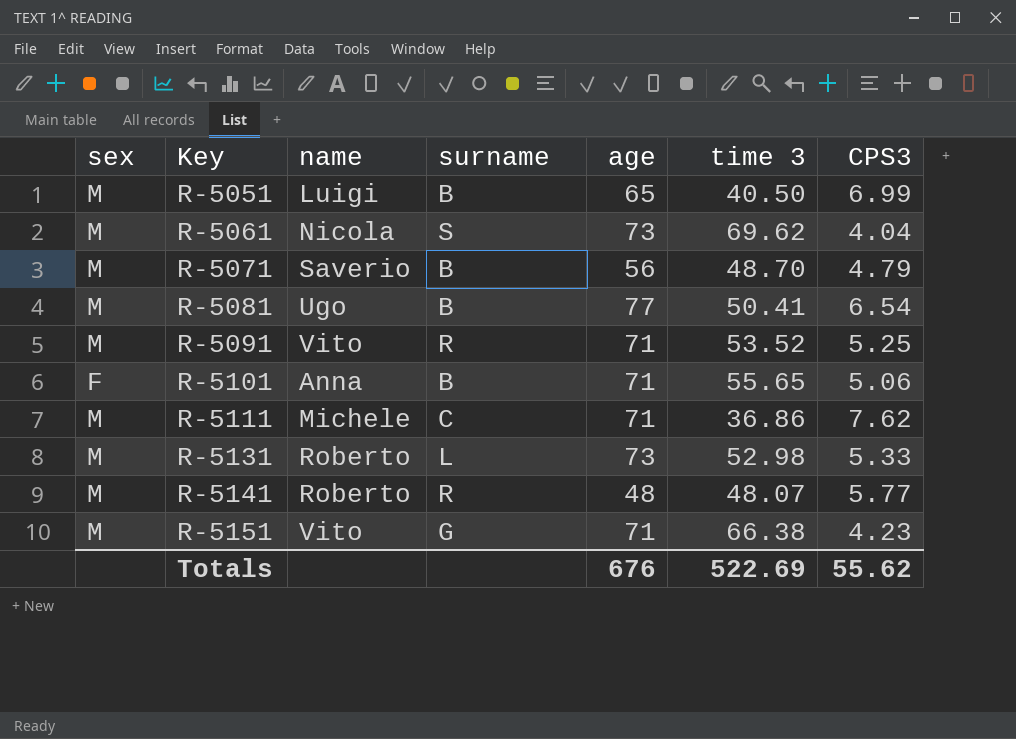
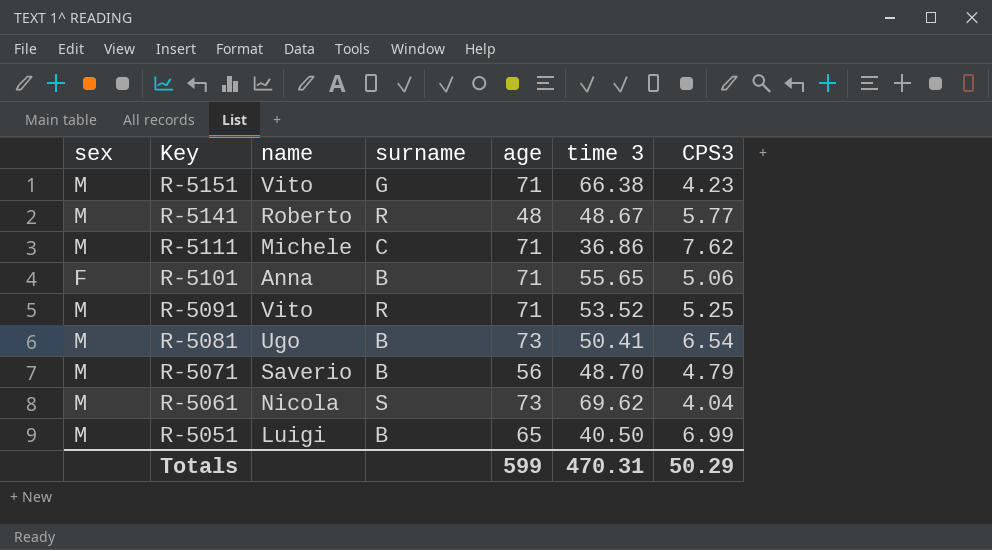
row order: Key ascending -> Key descending
row R-5131: M | Roberto | L | 73 | 52.98 | 5.33 -> none
R-5141 | time 3: 48.07 -> 48.67
R-5081 | age: 77 -> 73
Totals | age: 676 -> 599
Totals | time 3: 522.69 -> 470.31
Totals | CPS3: 55.62 -> 50.29

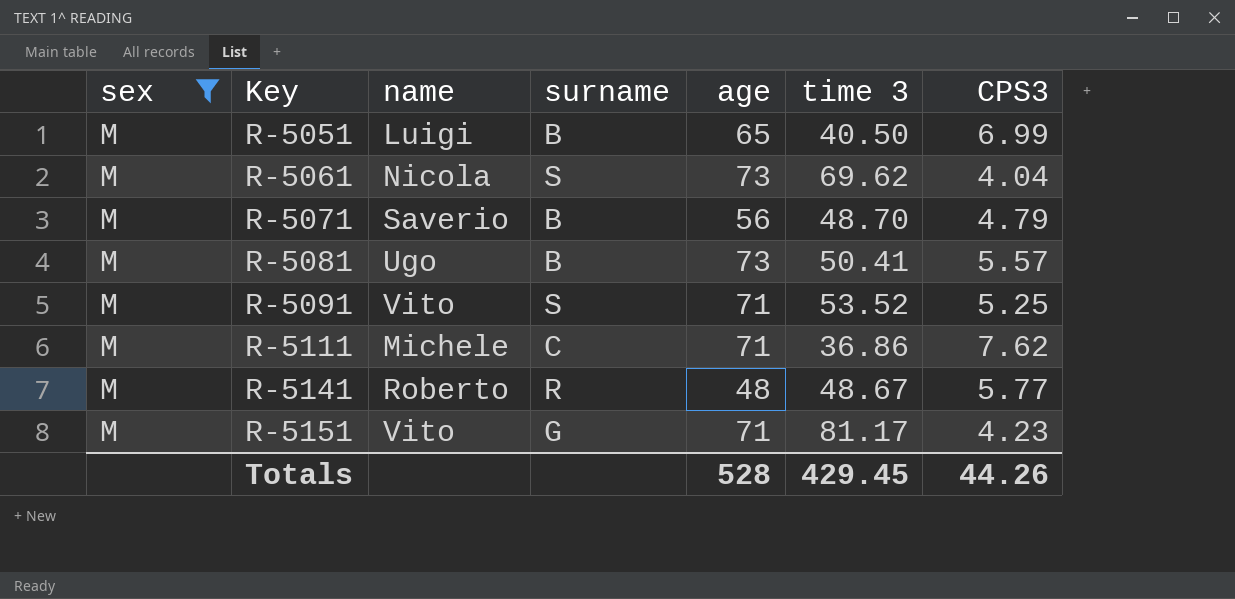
filter: none -> sex = M
row order: Key descending -> Key ascending
R-5081 | CPS3: 6.54 -> 5.57
R-5091 | surname: R -> S
R-5151 | time 3: 66.38 -> 81.17
Totals | age: 599 -> 528
Totals | time 3: 470.31 -> 429.45
Totals | CPS3: 50.29 -> 44.26

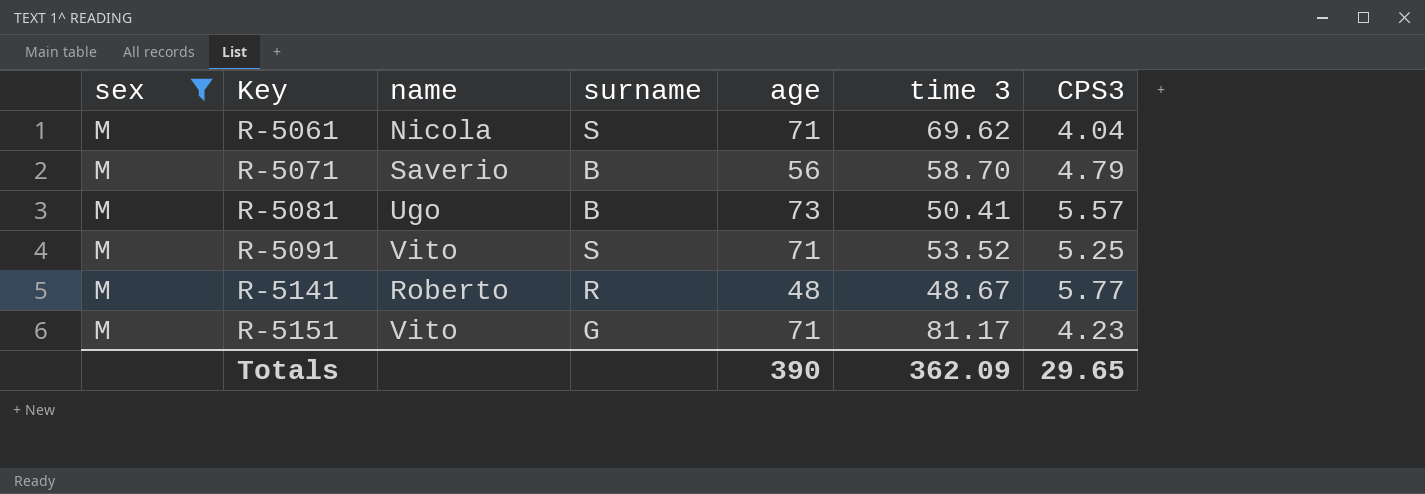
row R-5051: M | Luigi | B | 65 | 40.50 | 6.99 -> none
row R-5111: M | Michele | C | 71 | 36.86 | 7.62 -> none
R-5061 | age: 73 -> 71
R-5071 | time 3: 48.70 -> 58.70
Totals | age: 528 -> 390
Totals | time 3: 429.45 -> 362.09
Totals | CPS3: 44.26 -> 29.65

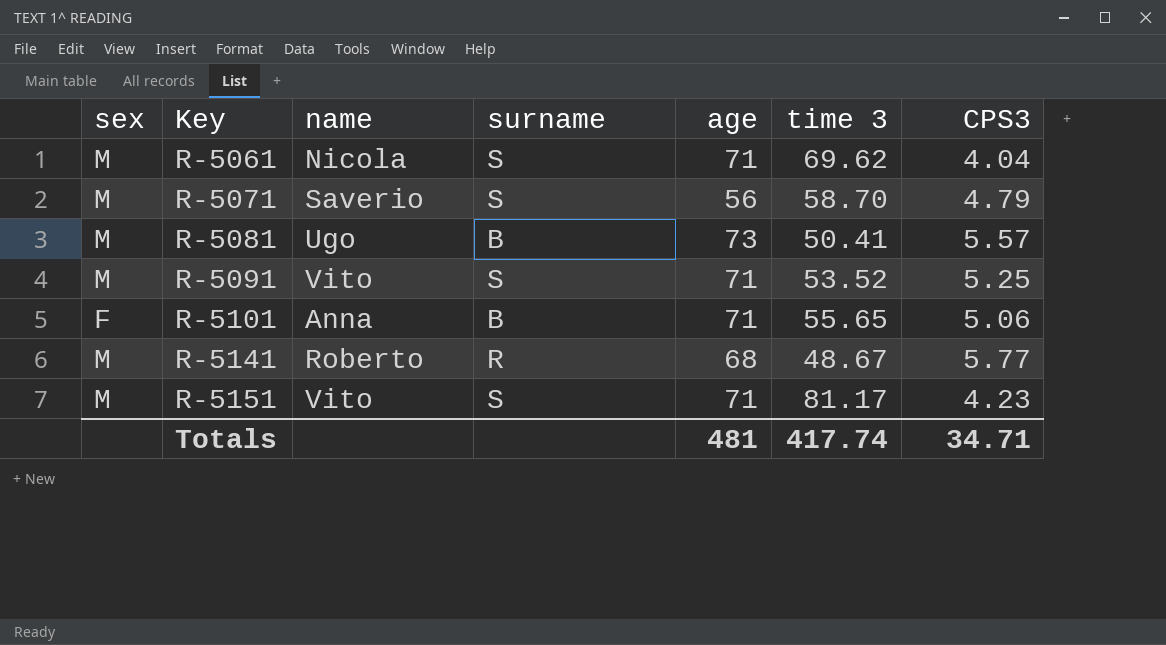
filter: sex = M -> none
R-5071 | surname: B -> S
R-5141 | age: 48 -> 68
R-5151 | surname: G -> S
Totals | age: 390 -> 481
Totals | time 3: 362.09 -> 417.74
Totals | CPS3: 29.65 -> 34.71

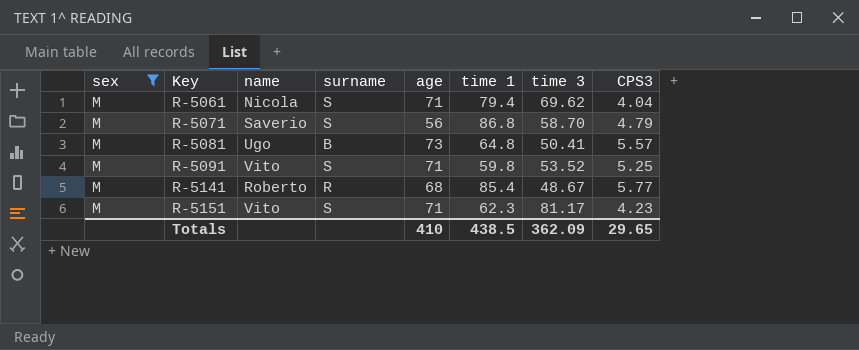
filter: none -> sex = M
column time 1 | position: none -> 6
Totals | age: 481 -> 410
Totals | time 3: 417.74 -> 362.09
Totals | CPS3: 34.71 -> 29.65

